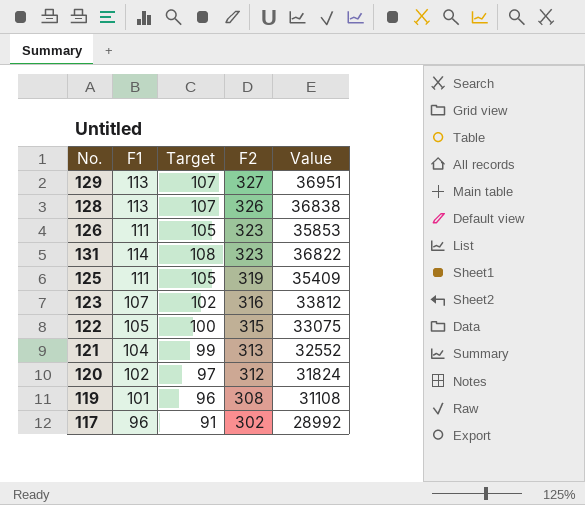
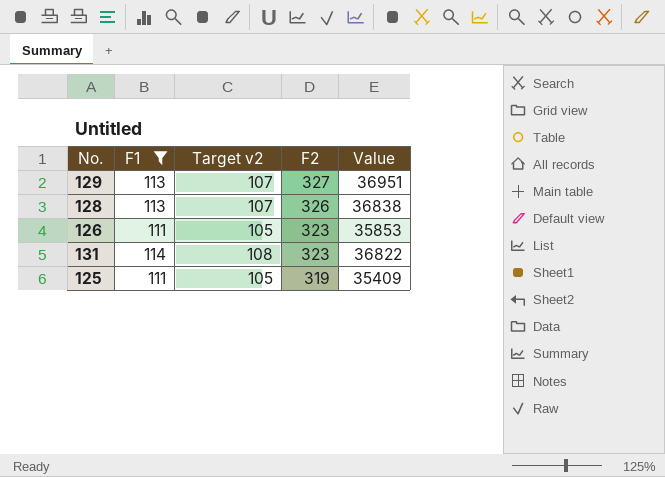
filter: none -> F1 >= 111
column name: Target -> Target v2

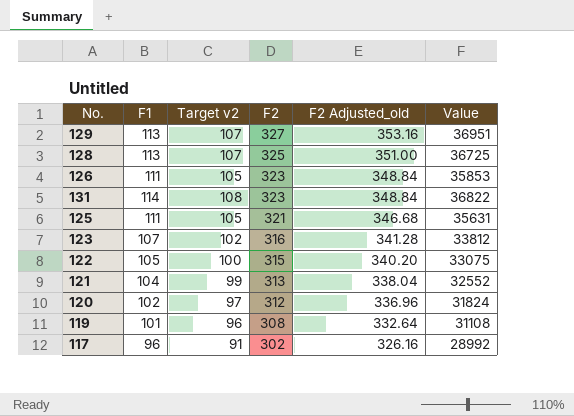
filter: F1 >= 111 -> none
column F2 Adjusted_old | formula: none -> [F2] * 1.08
128 | F2: 326 -> 325
128 | Value: 36838 -> 36725
125 | F2: 319 -> 321
125 | Value: 35409 -> 35631

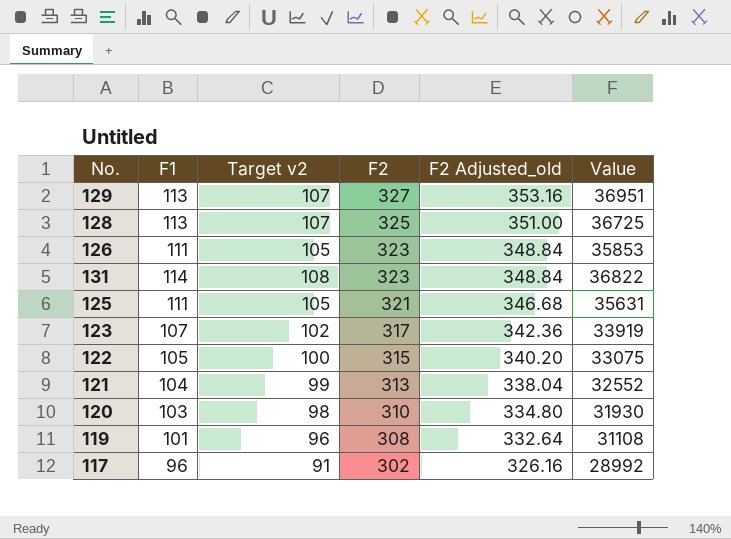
123 | F2: 316 -> 317
123 | F2 Adjusted_old: 341.28 -> 342.36
123 | Value: 33812 -> 33919
120 | F1: 102 -> 103
120 | Target v2: 97 -> 98
120 | F2: 312 -> 310
120 | F2 Adjusted_old: 336.96 -> 334.80
120 | Value: 31824 -> 31930

